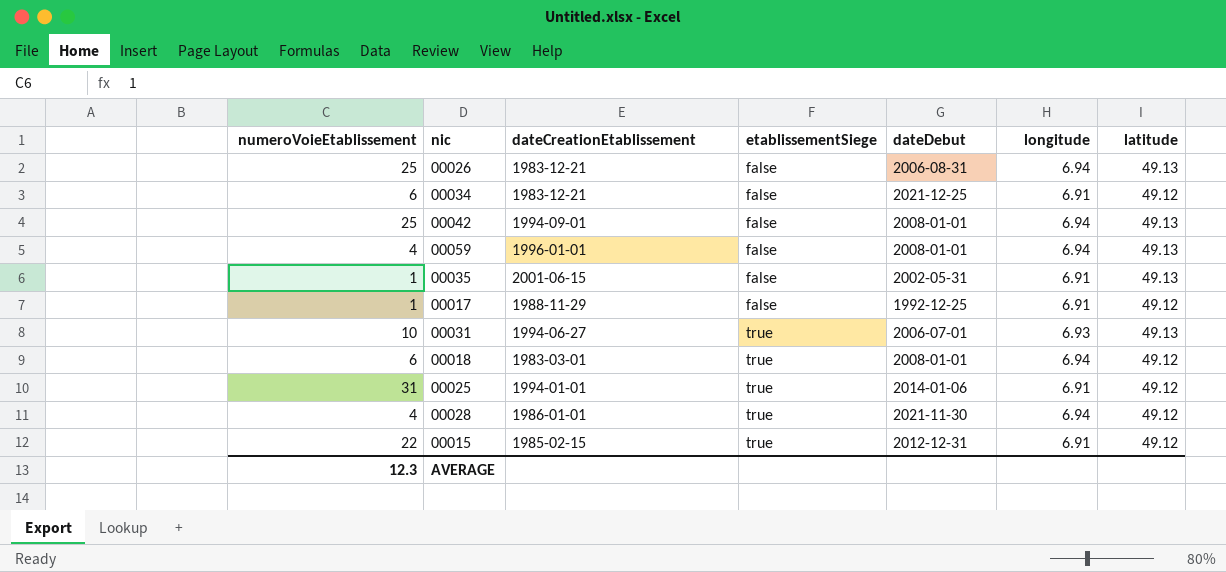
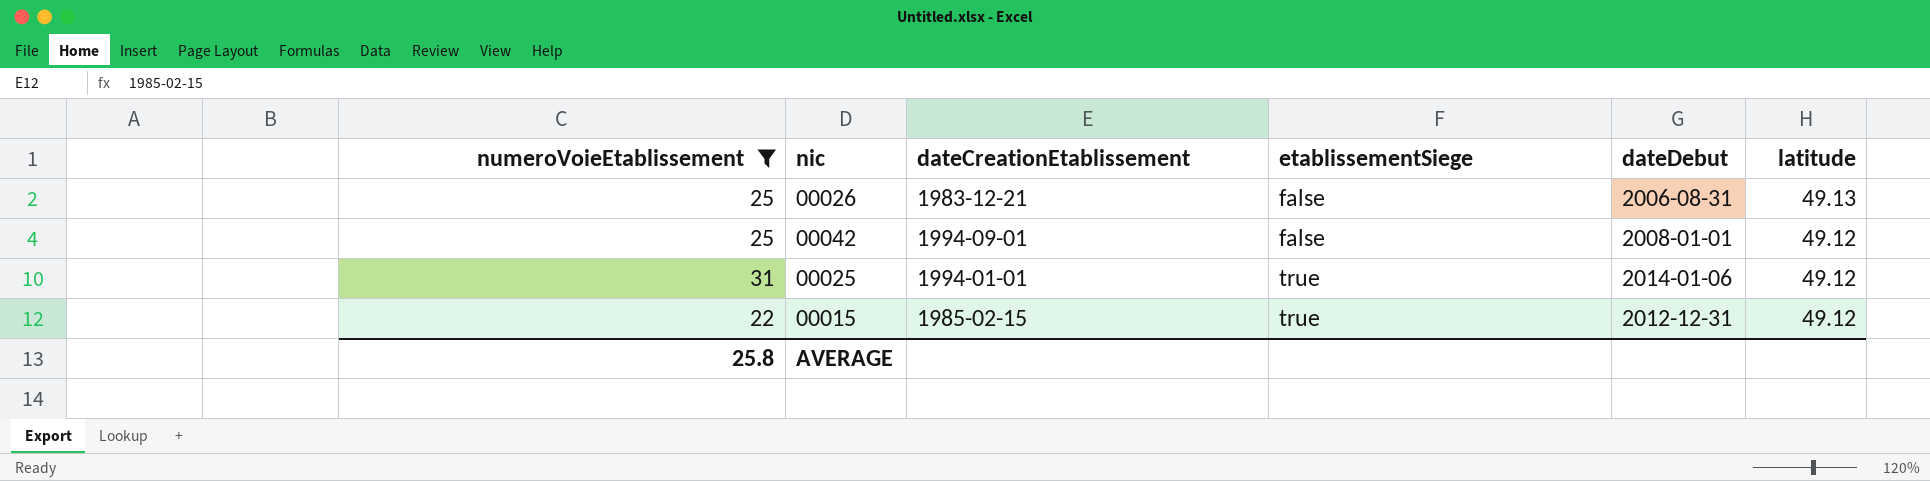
filter: none -> numeroVoieEtablissement >= 22
column longitude | position: 6 -> none
00042 | latitude: 49.13 -> 49.12
AVERAGE | numeroVoieEtablissement: 12.3 -> 25.8

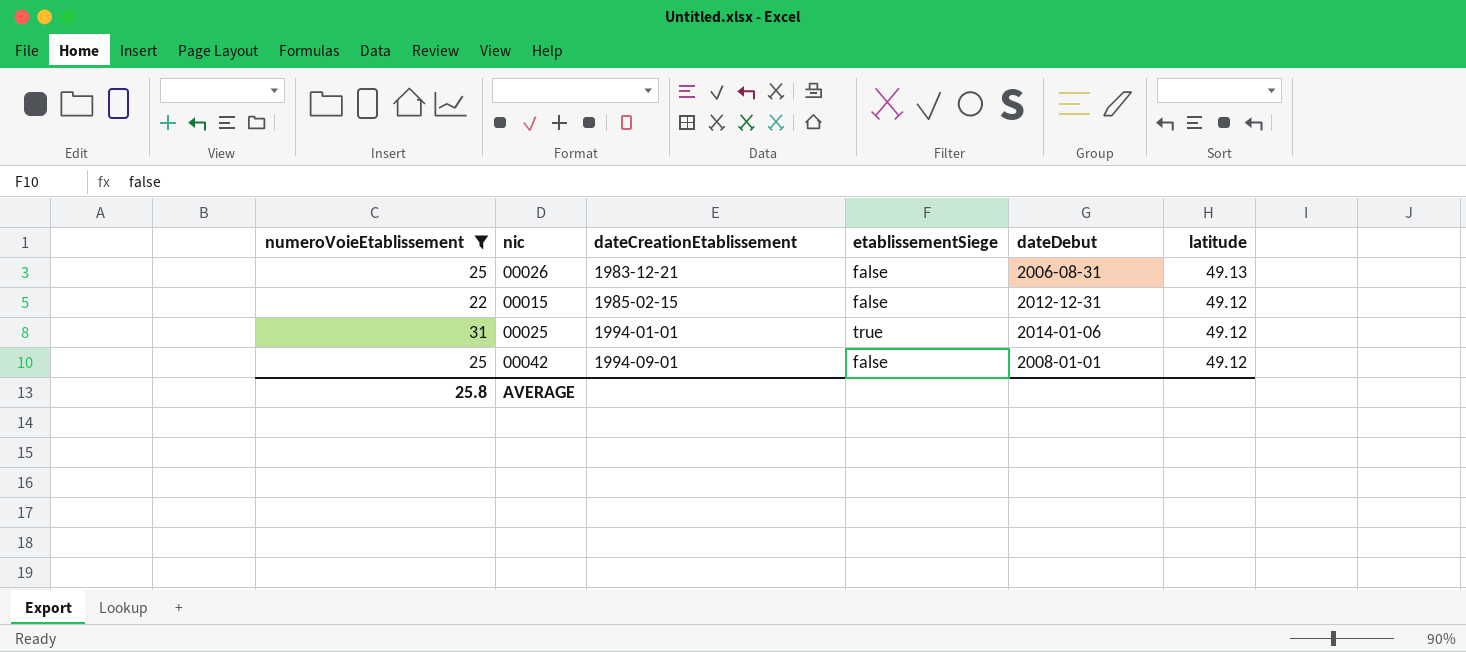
row order: etablissementSiege ascending -> dateCreationEtablissement ascending
00015 | etablissementSiege: true -> false

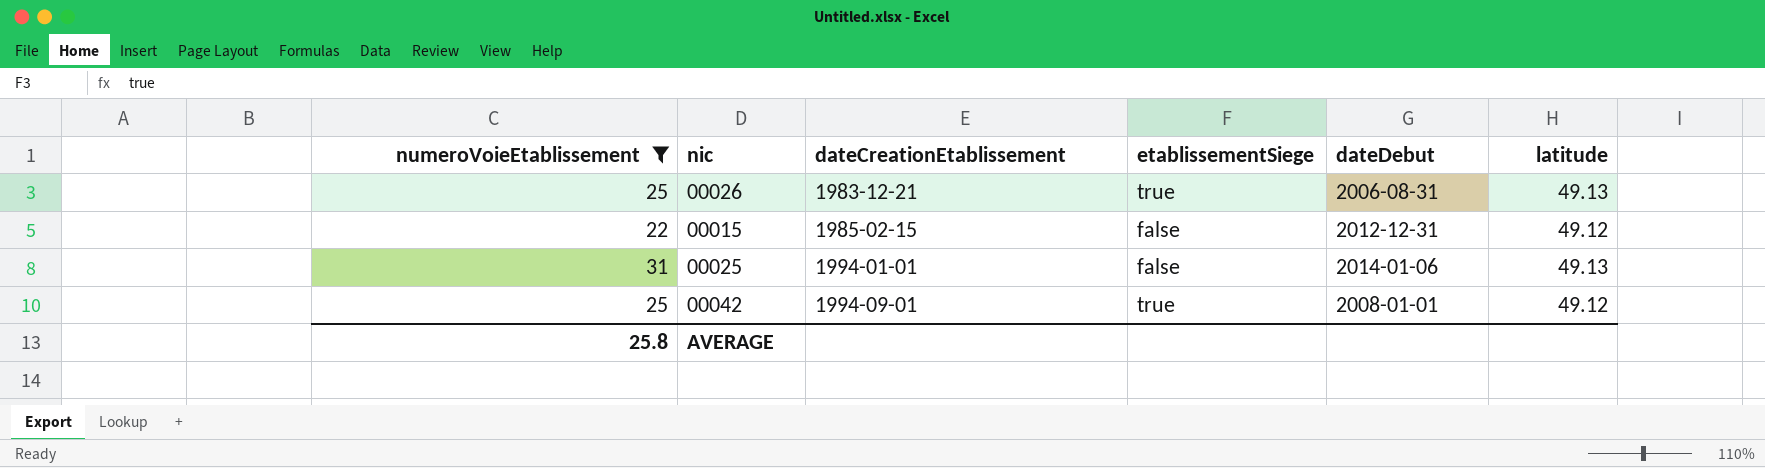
00026 | etablissementSiege: false -> true
00025 | etablissementSiege: true -> false
00025 | latitude: 49.12 -> 49.13
00042 | etablissementSiege: false -> true

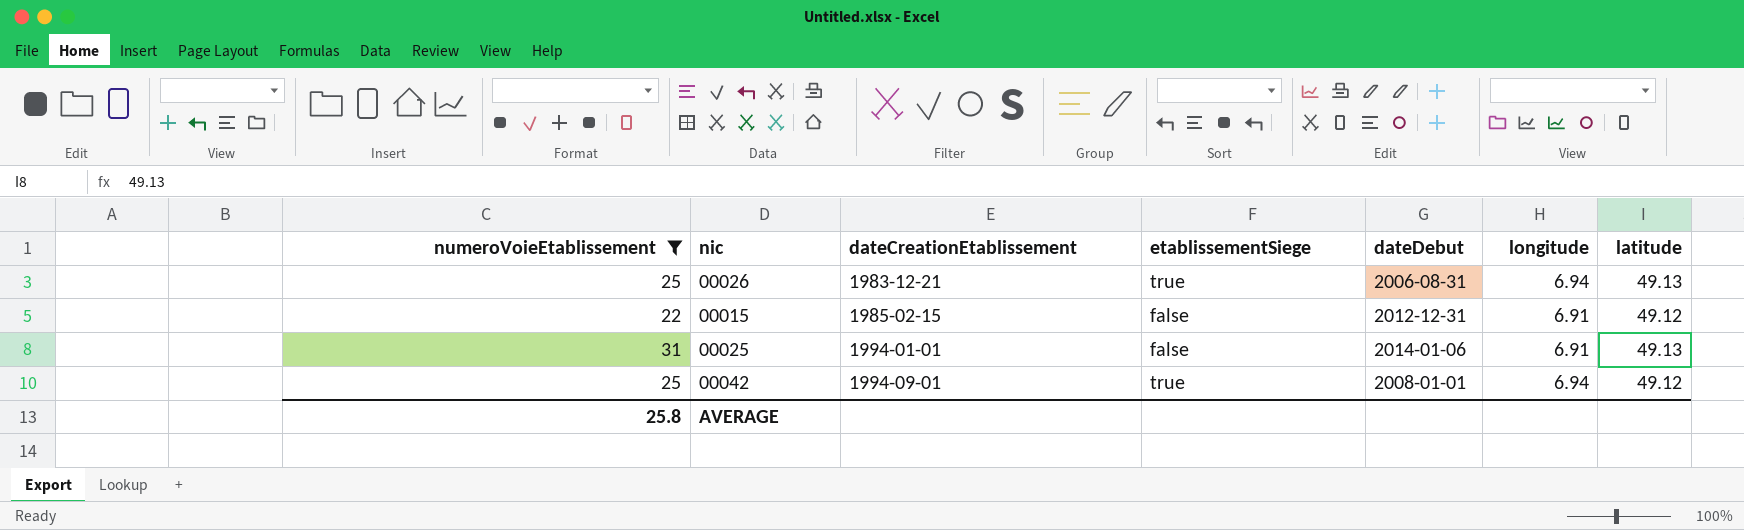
column longitude | position: none -> 6

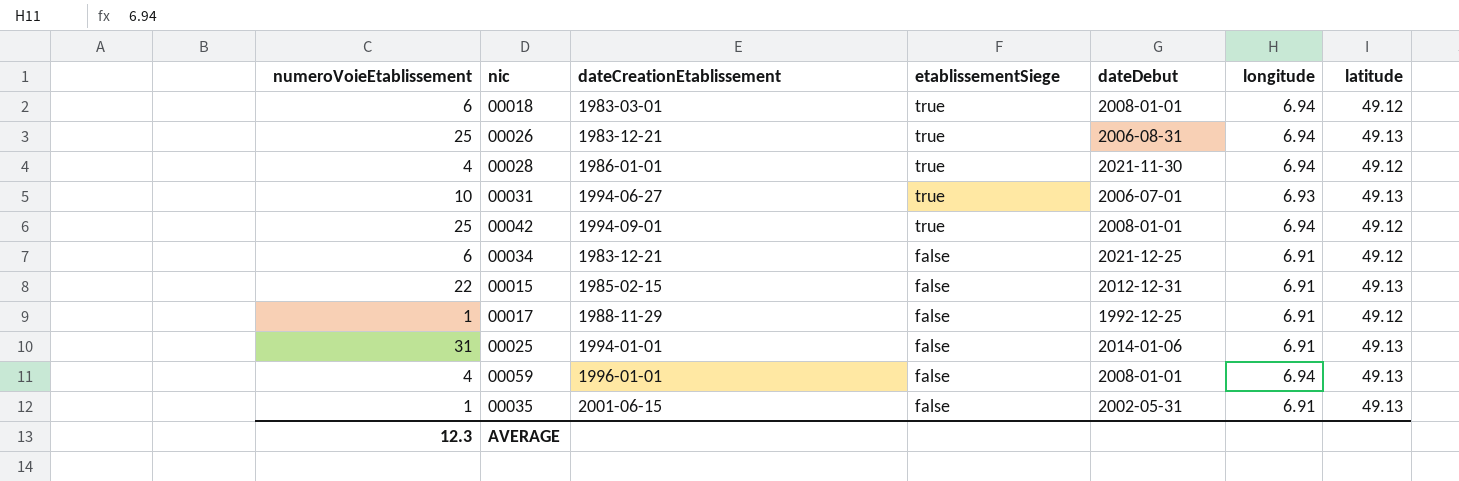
filter: numeroVoieEtablissement >= 22 -> none
row order: dateCreationEtablissement ascending -> etablissementSiege descending
00015 | latitude: 49.12 -> 49.13
AVERAGE | numeroVoieEtablissement: 25.8 -> 12.3

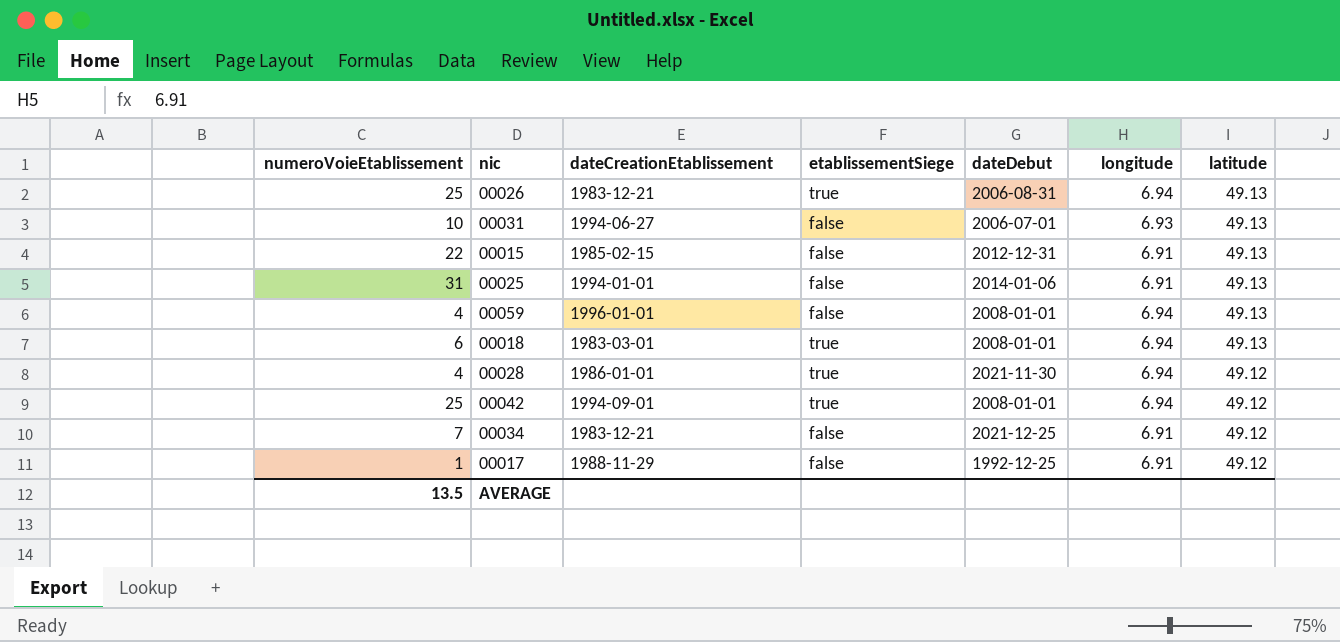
row order: etablissementSiege descending -> latitude descending
row 00035: 1 | 2001-06-15 | false | 2002-05-31 | 6.91 | 49.13 -> none
00031 | etablissementSiege: true -> false
00018 | latitude: 49.12 -> 49.13
00034 | numeroVoieEtablissement: 6 -> 7
AVERAGE | numeroVoieEtablissement: 12.3 -> 13.5

